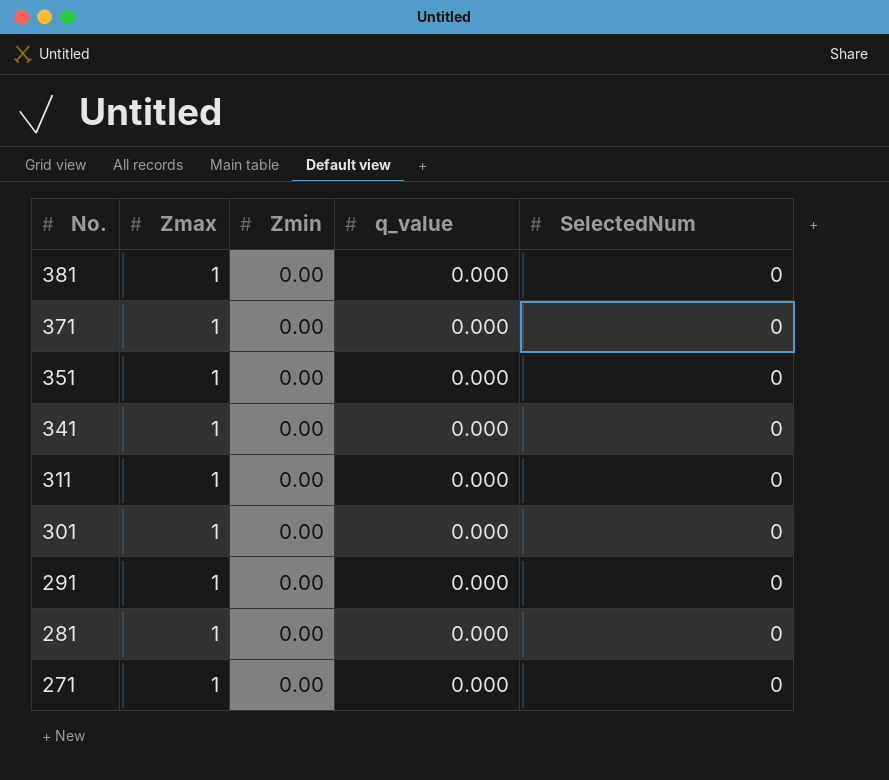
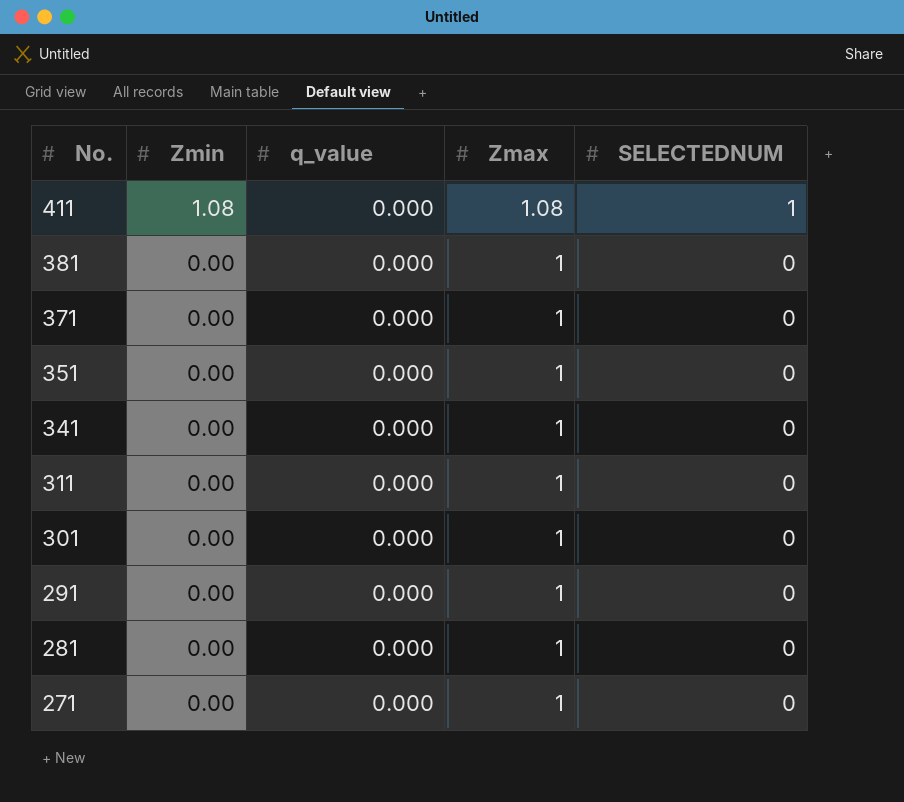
column Zmax | position: 2 -> 4
column name: SelectedNum -> SELECTEDNUM
row 411: none -> 1.08 | 0.000 | 1.08 | 1

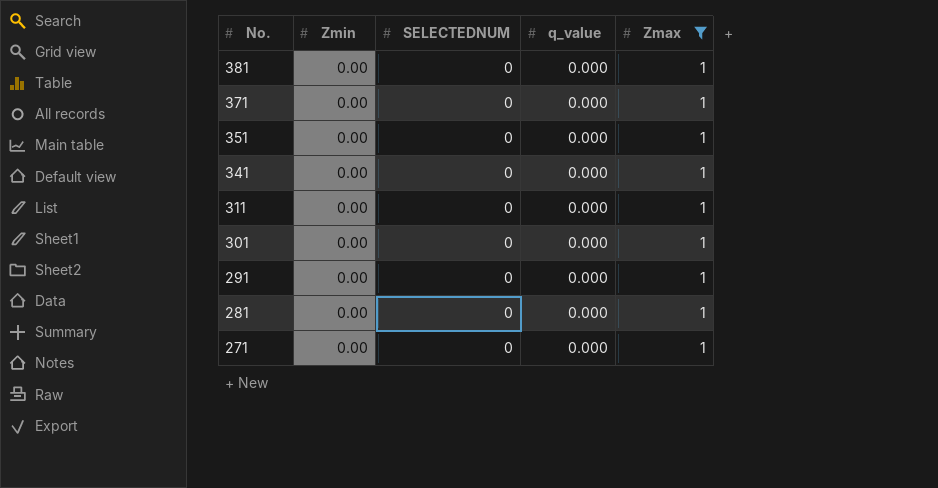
filter: none -> Zmax = 1
column SELECTEDNUM | position: 5 -> 3

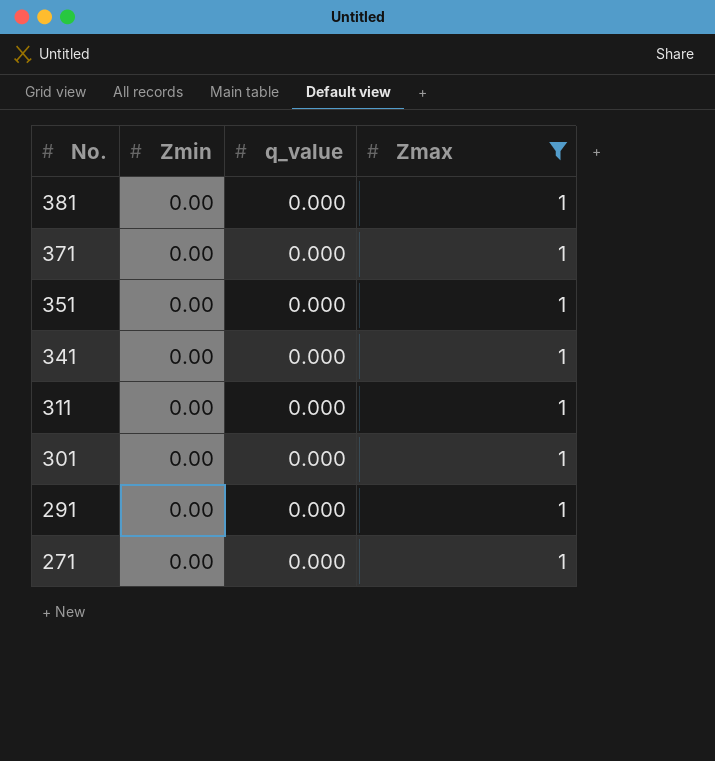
column SELECTEDNUM | position: 3 -> none
row 281: 0.00 | 0 | 0.000 | 1 -> none

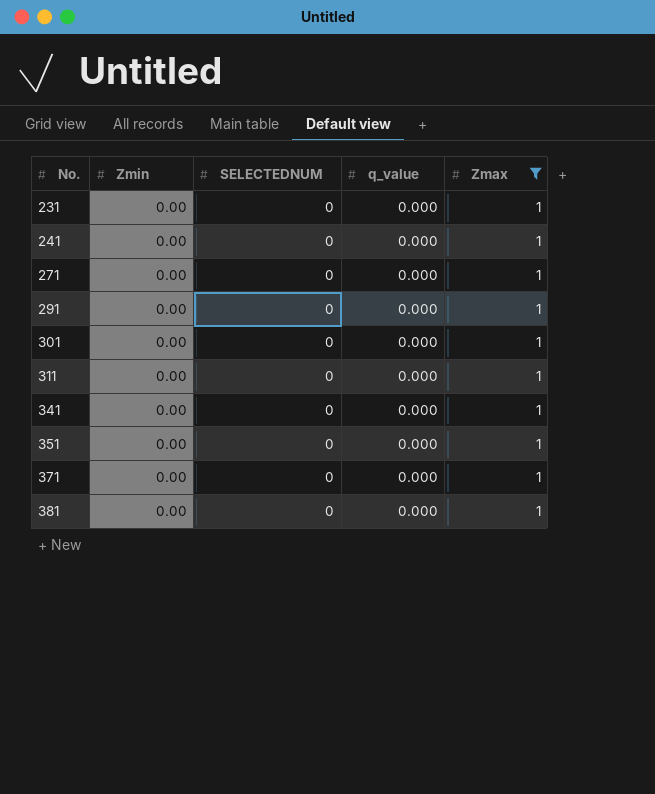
row order: No. descending -> No. ascending
column SELECTEDNUM | position: none -> 3
row 231: none -> 0.00 | 0 | 0.000 | 1
row 241: none -> 0.00 | 0 | 0.000 | 1

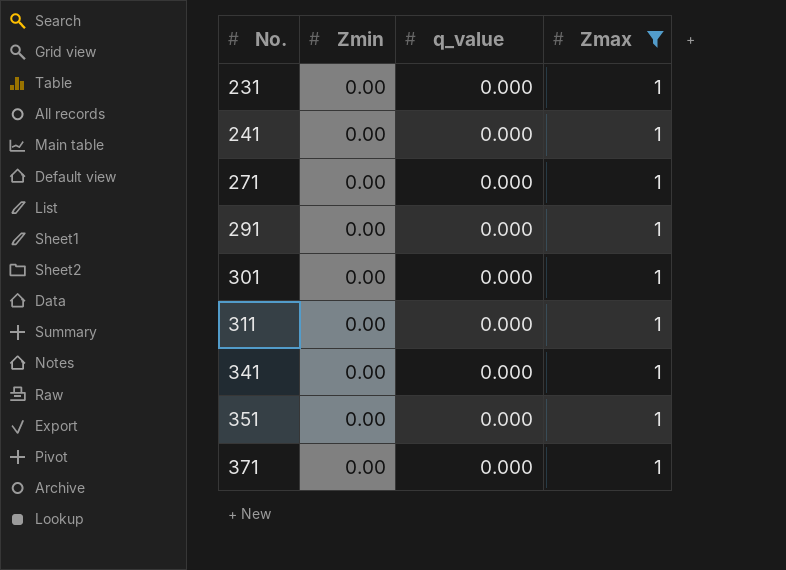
column SELECTEDNUM | position: 3 -> none
row 381: 0.00 | 0 | 0.000 | 1 -> none

